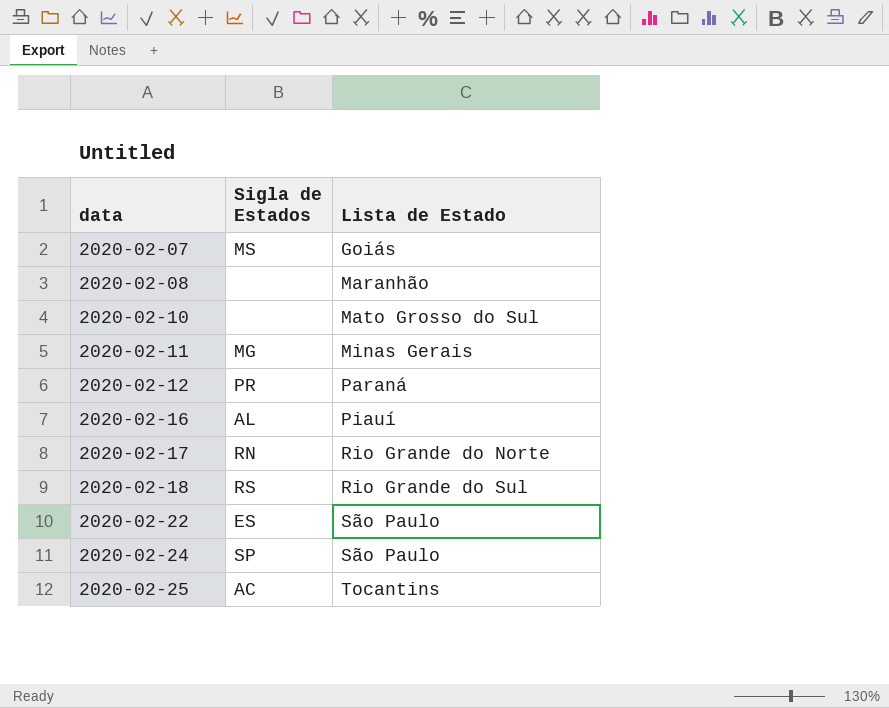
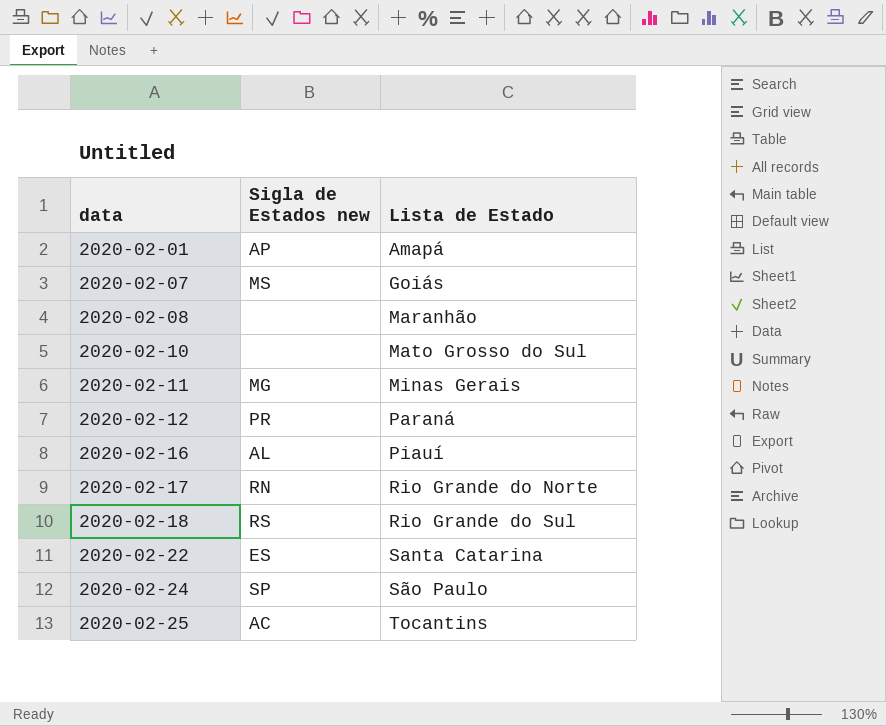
column name: Sigla de Estados -> Sigla de Estados new
row 2020-02-01: none -> AP | Amapá
2020-02-22 | Lista de Estado: São Paulo -> Santa Catarina

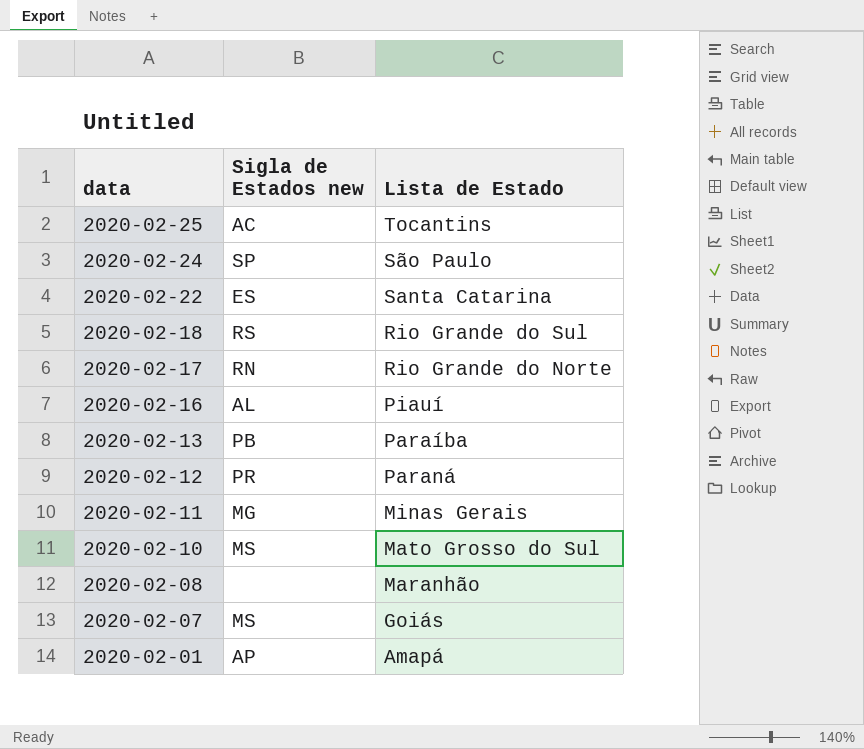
row order: data ascending -> data descending
row 2020-02-13: none -> PB | Paraíba
2020-02-10 | Sigla de Estados new: none -> MS

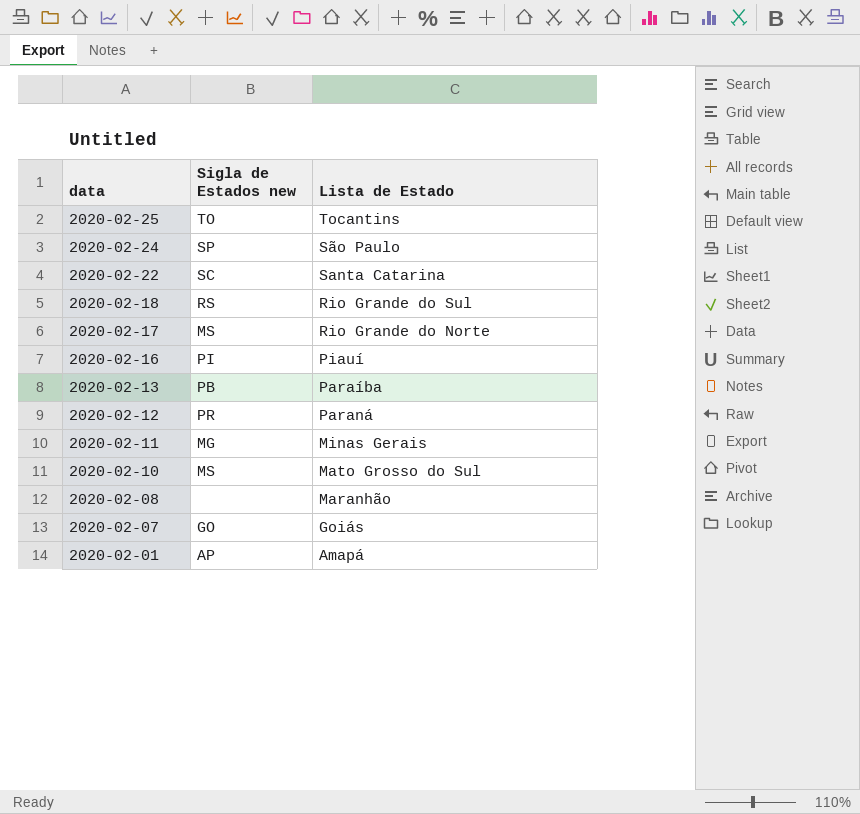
2020-02-25 | Sigla de Estados new: AC -> TO
2020-02-22 | Sigla de Estados new: ES -> SC
2020-02-17 | Sigla de Estados new: RN -> MS
2020-02-16 | Sigla de Estados new: AL -> PI
2020-02-07 | Sigla de Estados new: MS -> GO

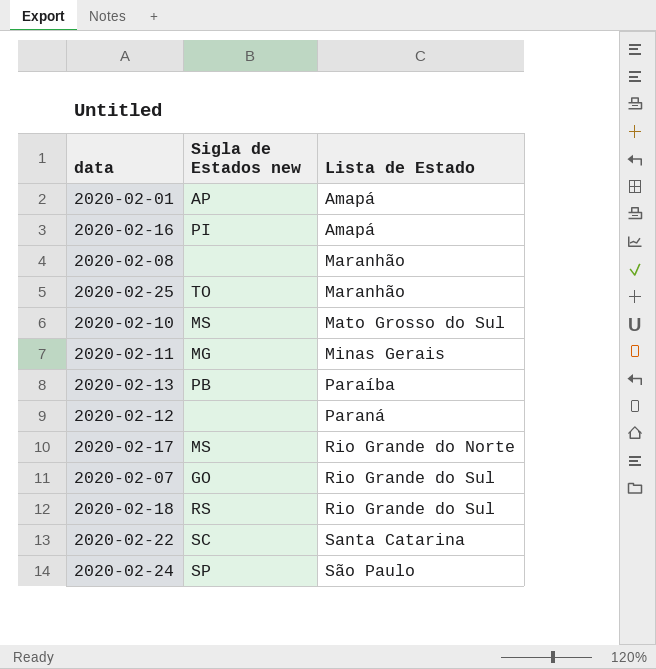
row order: data descending -> Lista de Estado ascending
2020-02-16 | Lista de Estado: Piauí -> Amapá
2020-02-25 | Lista de Estado: Tocantins -> Maranhão
2020-02-12 | Sigla de Estados new: PR -> none
2020-02-07 | Lista de Estado: Goiás -> Rio Grande do Sul

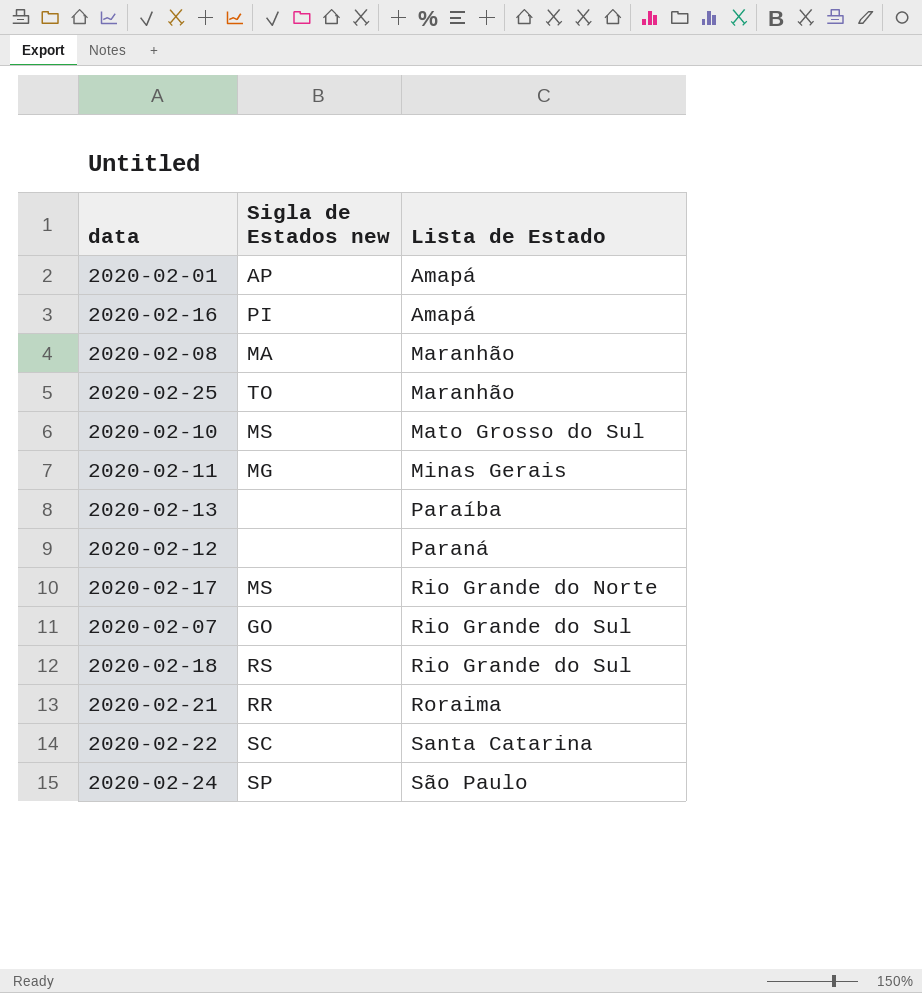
2020-02-08 | Sigla de Estados new: none -> MA
2020-02-13 | Sigla de Estados new: PB -> none
row 2020-02-21: none -> RR | Roraima

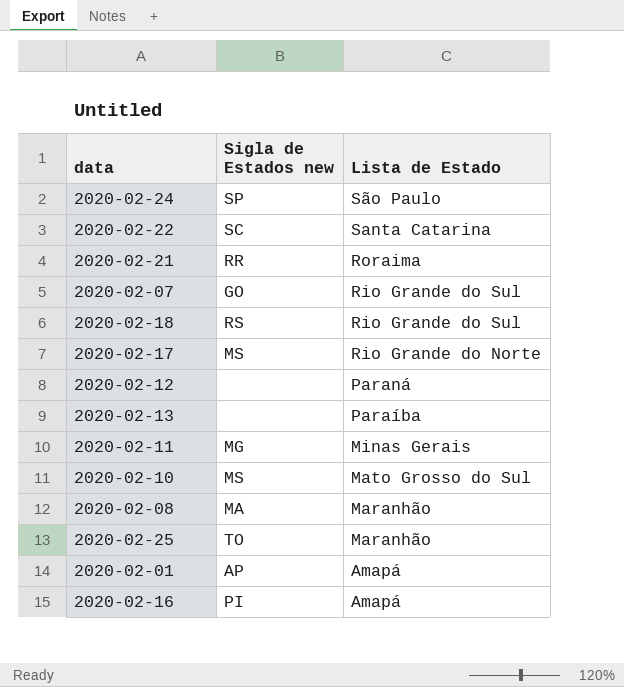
row order: Lista de Estado ascending -> Lista de Estado descending

